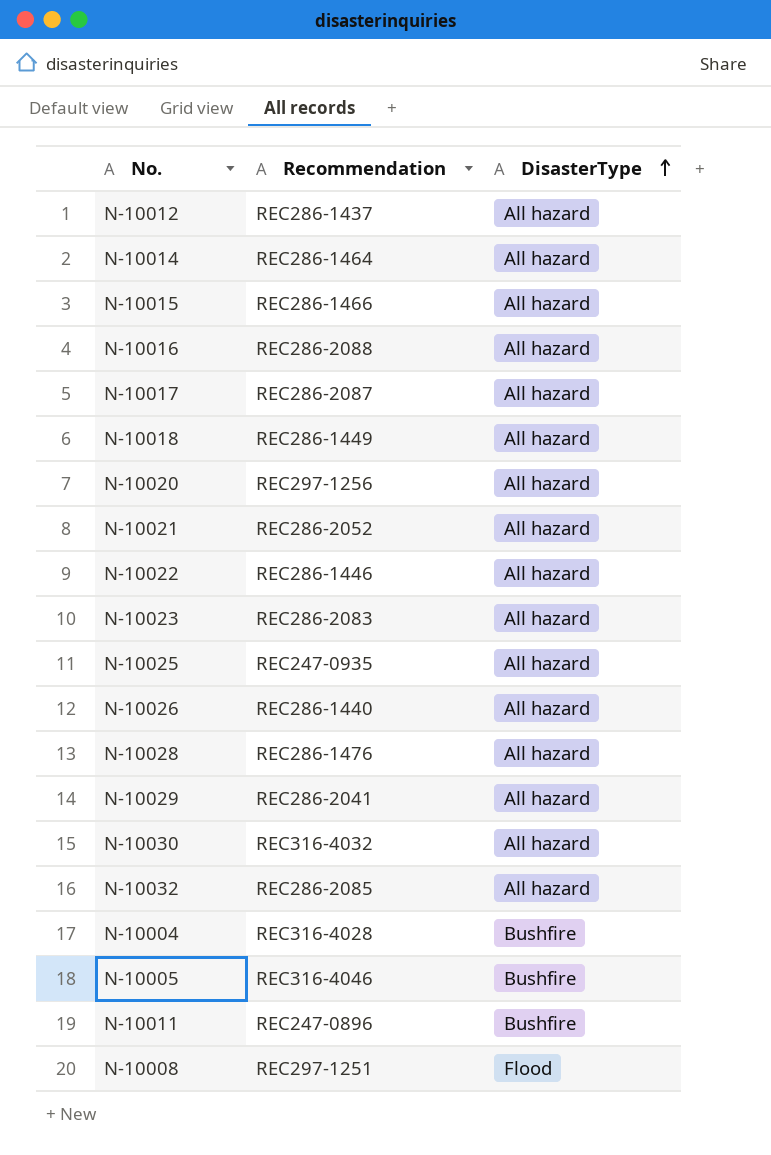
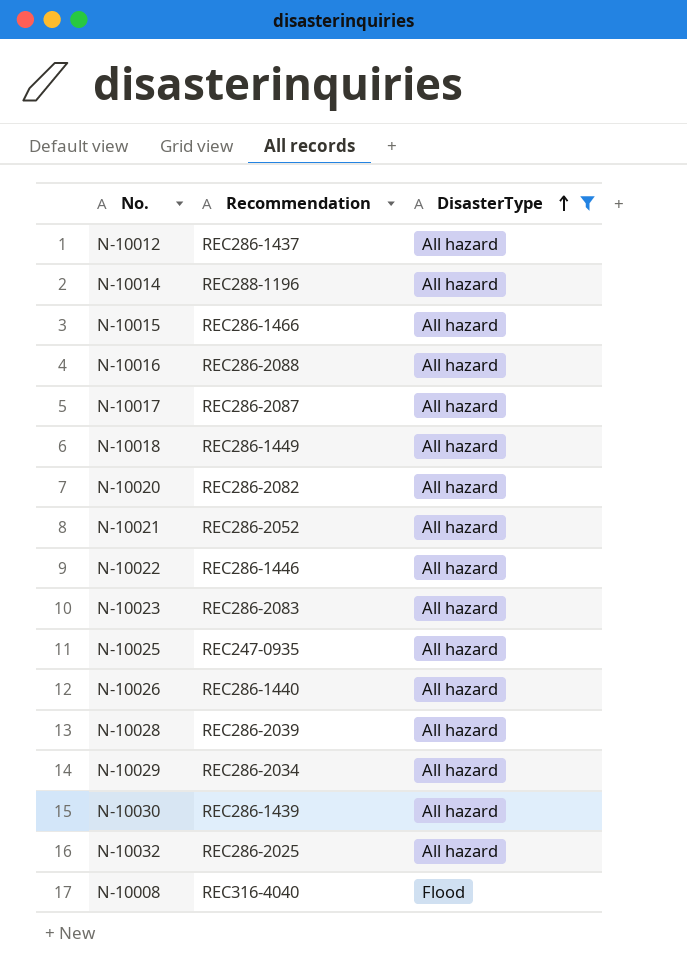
filter: none -> DisasterType != Bushfire
N-10014 | Recommendation: REC286-1464 -> REC288-1196
N-10020 | Recommendation: REC297-1256 -> REC286-2082
N-10028 | Recommendation: REC286-1476 -> REC286-2039
N-10029 | Recommendation: REC286-2041 -> REC286-2034
N-10030 | Recommendation: REC316-4032 -> REC286-1439
N-10032 | Recommendation: REC286-2085 -> REC286-2025
N-10008 | Recommendation: REC297-1251 -> REC316-4040

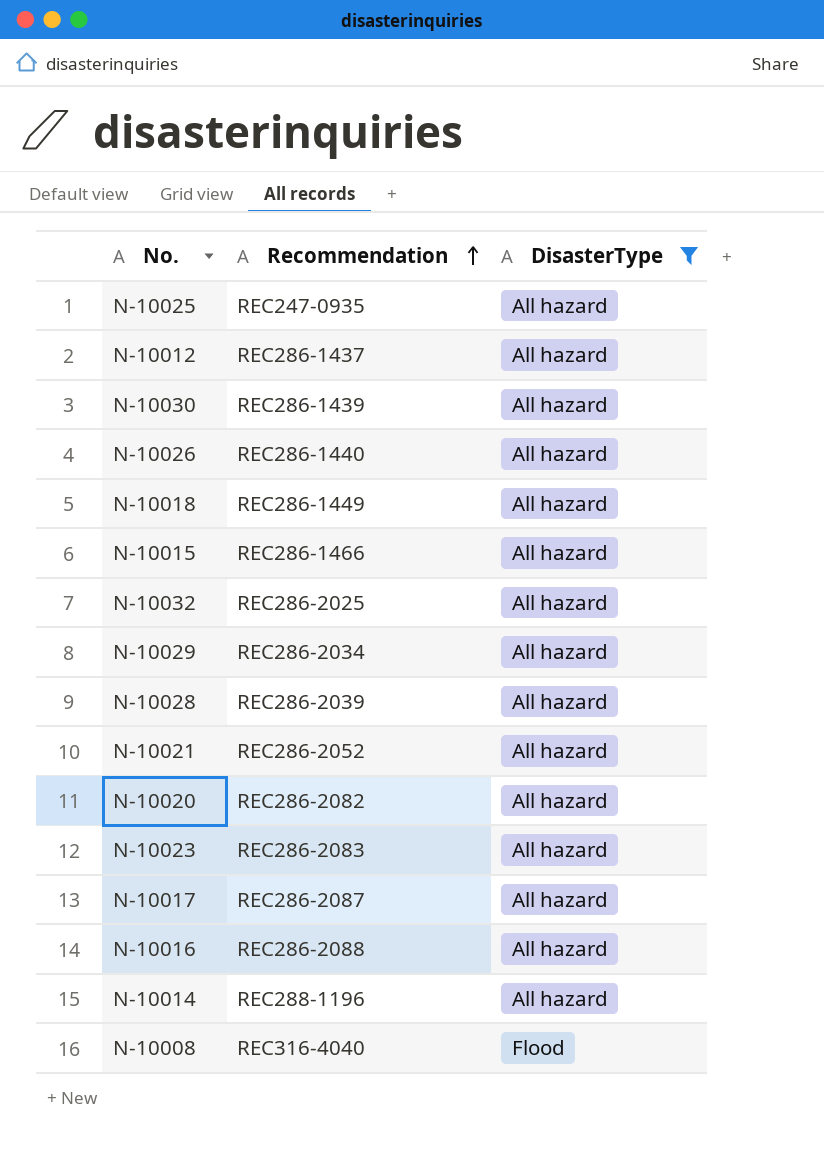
row order: DisasterType ascending -> Recommendation ascending
row N-10022: REC286-1446 | All hazard -> none

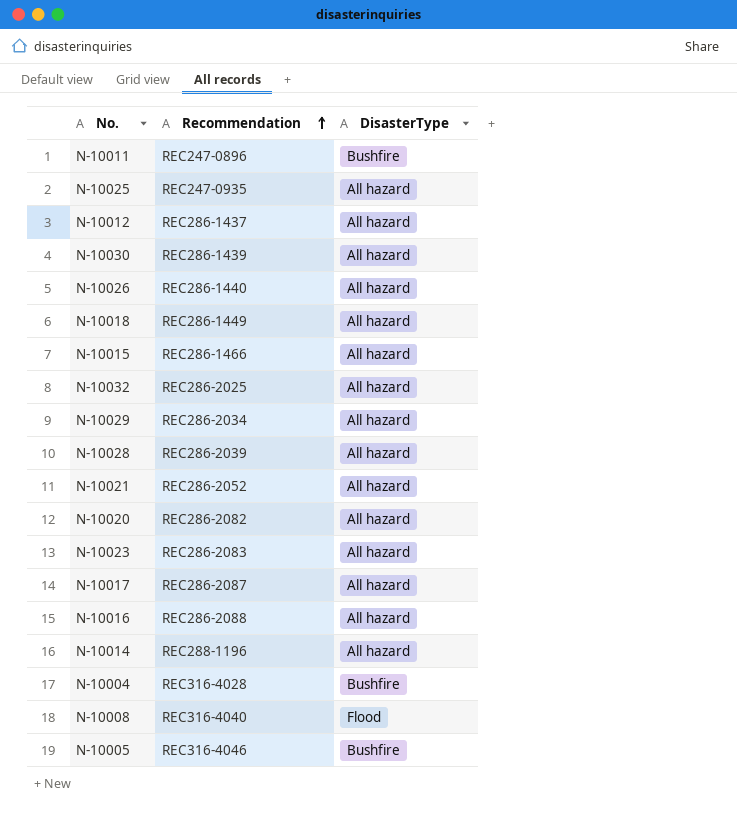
filter: DisasterType != Bushfire -> none

